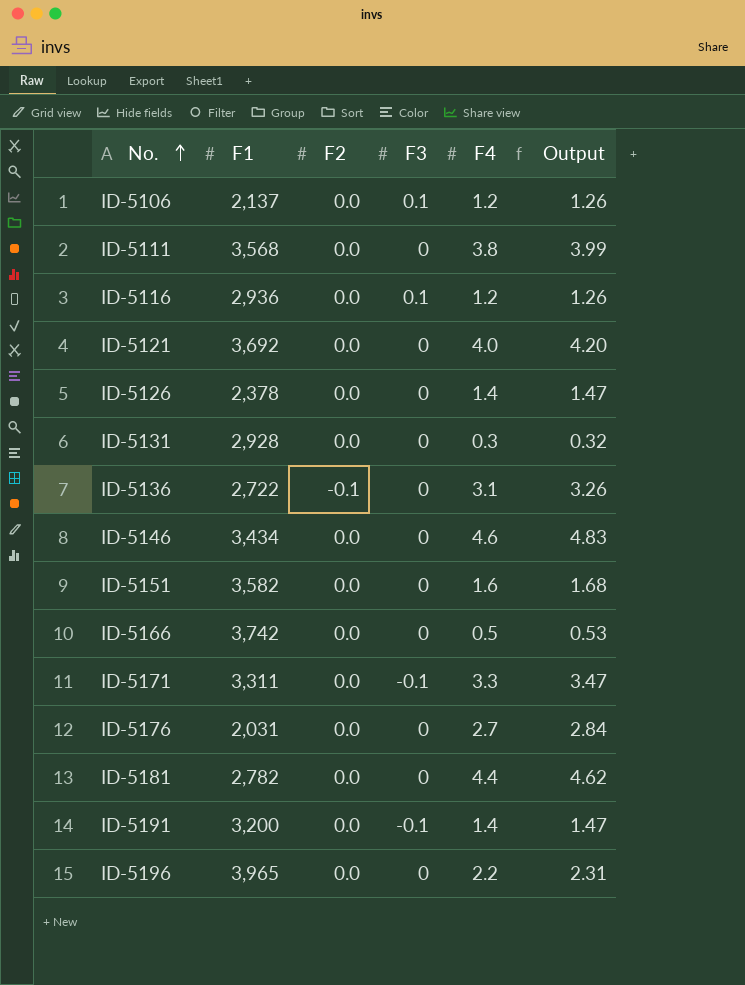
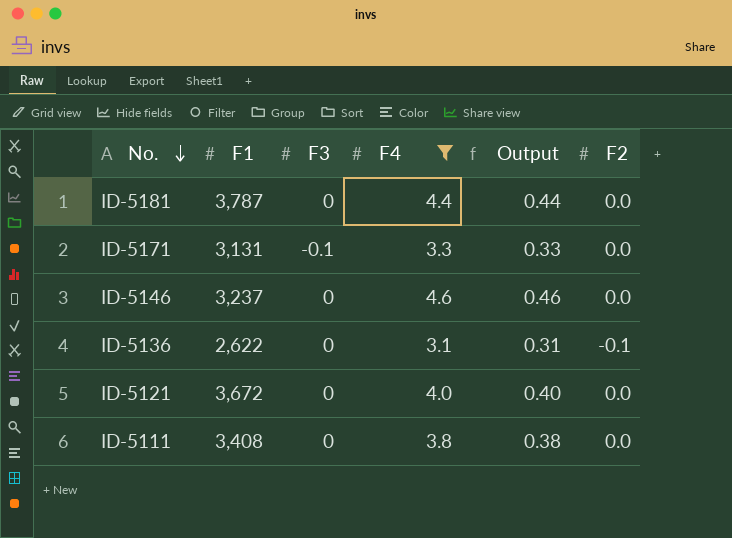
filter: none -> F4 >= 3.1
row order: No. ascending -> No. descending
column Output | formula: [F4] * 1.05 -> [F4] * 0.1
column F2 | position: 3 -> 6
ID-5181 | F1: 2,782 -> 3,787
ID-5171 | F1: 3,311 -> 3,131
ID-5146 | F1: 3,434 -> 3,237
ID-5136 | F1: 2,722 -> 2,622
ID-5121 | F1: 3,692 -> 3,672
ID-5111 | F1: 3,568 -> 3,408

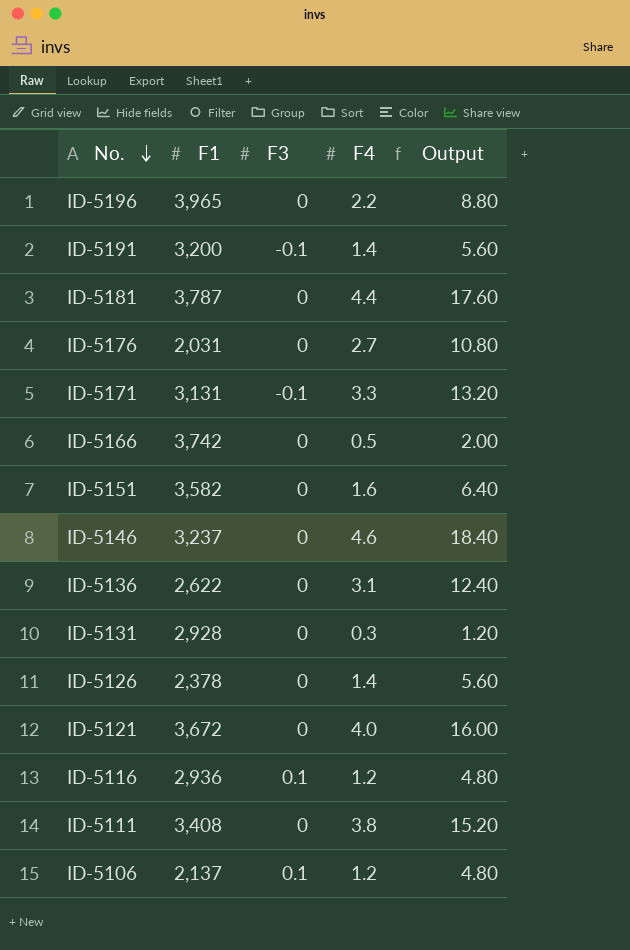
filter: F4 >= 3.1 -> none
column F2 | position: 6 -> none
column Output | formula: [F4] * 0.1 -> [F4] * 4

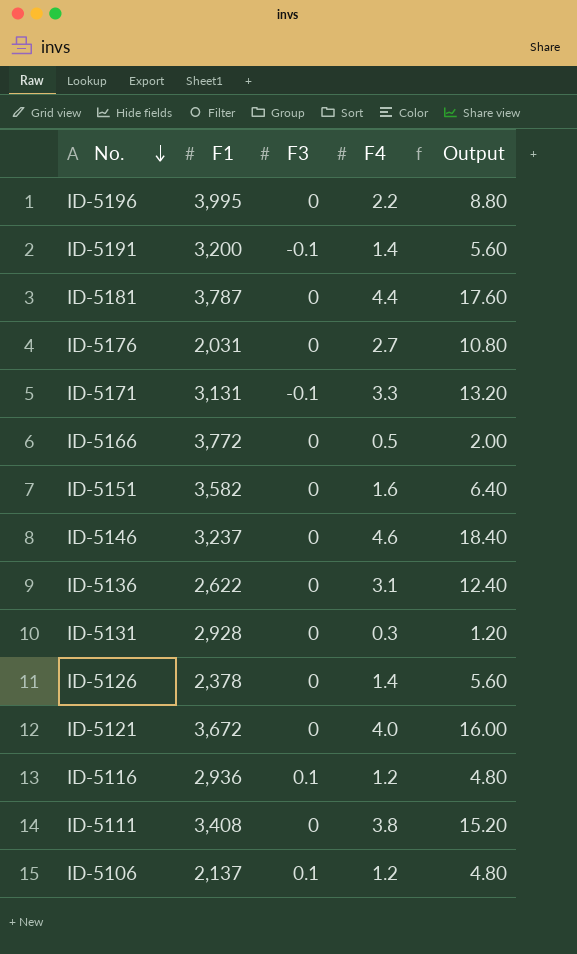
ID-5196 | F1: 3,965 -> 3,995
ID-5166 | F1: 3,742 -> 3,772

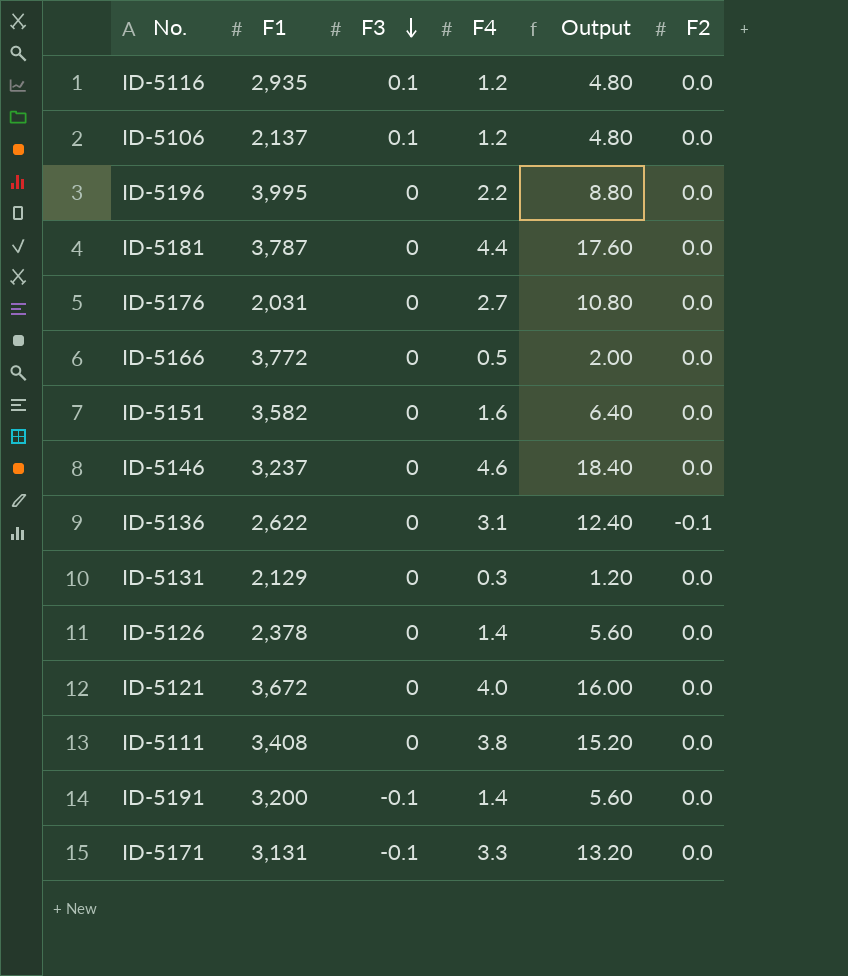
row order: No. descending -> F3 descending
column F2 | position: none -> 6
ID-5116 | F1: 2,936 -> 2,935
ID-5131 | F1: 2,928 -> 2,129

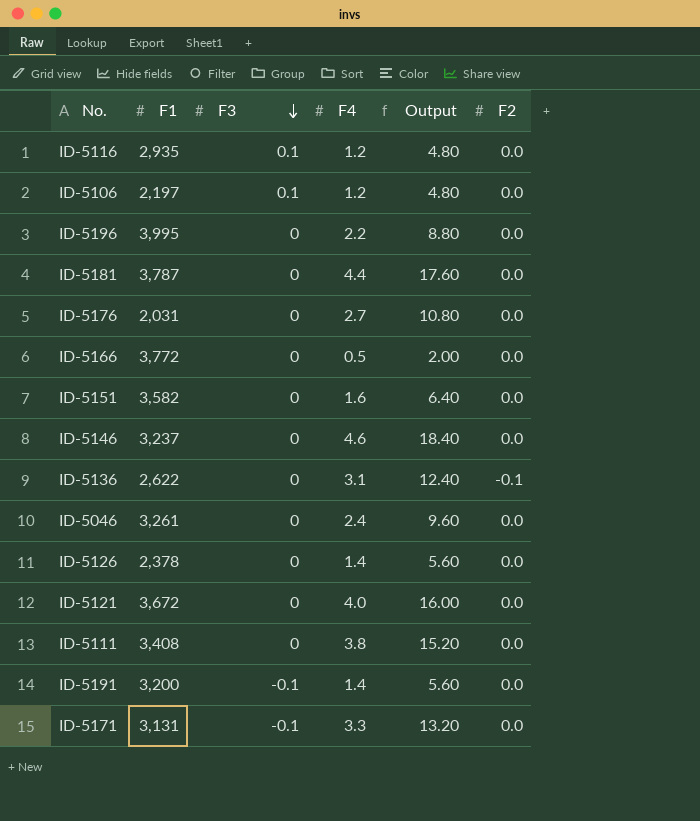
row ID-5131: 2,129 | 0 | 0.3 | 1.20 | 0.0 -> none
ID-5106 | F1: 2,137 -> 2,197
row ID-5046: none -> 3,261 | 0 | 2.4 | 9.60 | 0.0

